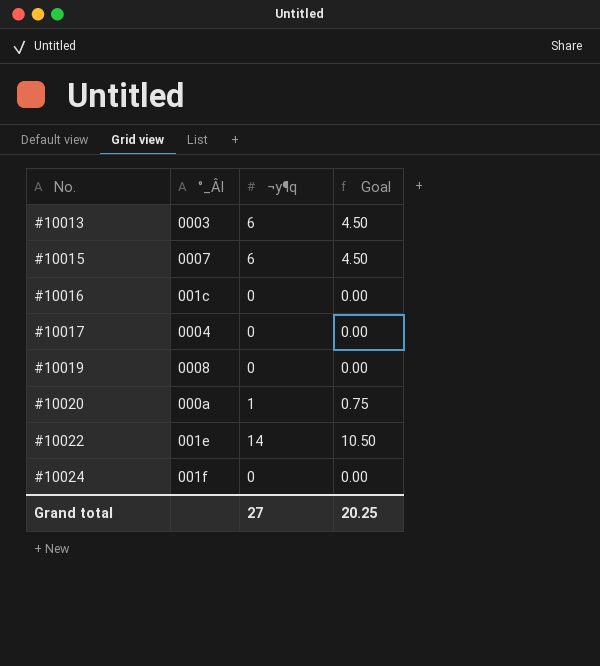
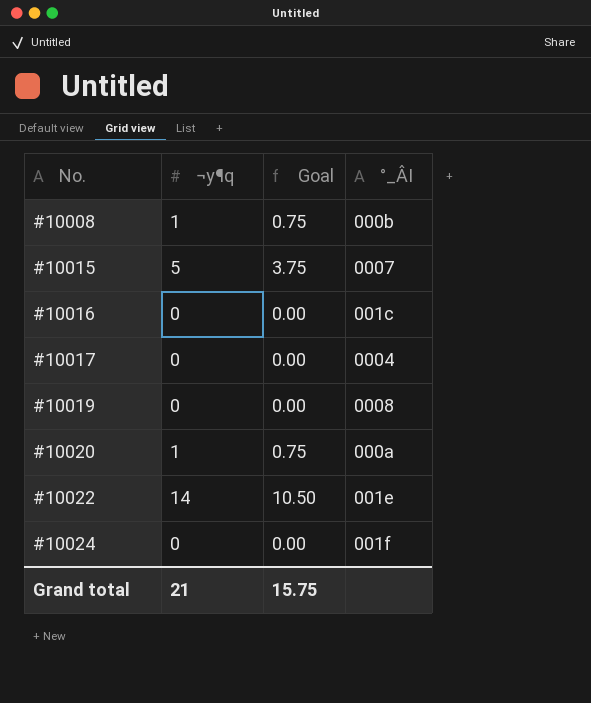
column °_ÂI | position: 2 -> 4
row #10013: 0003 | 6 | 4.50 -> none
row #10008: none -> 1 | 0.75 | 000b
#10015 | ¬y¶q: 6 -> 5
#10015 | Goal: 4.50 -> 3.75
Grand total | ¬y¶q: 27 -> 21
Grand total | Goal: 20.25 -> 15.75

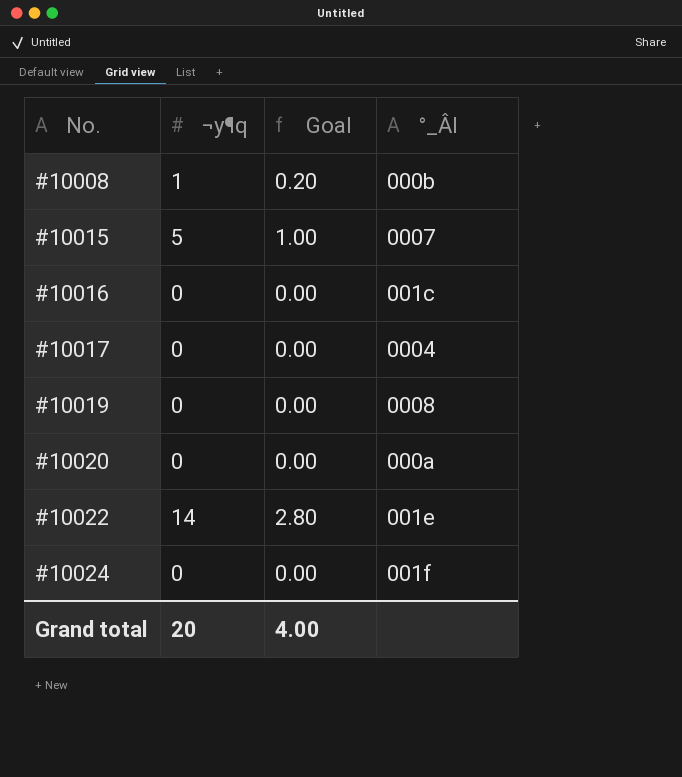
column Goal | formula: [¬y¶q] * 0.75 -> [¬y¶q] * 0.2
#10020 | ¬y¶q: 1 -> 0
Grand total | ¬y¶q: 21 -> 20
Grand total | Goal: 15.75 -> 4.00

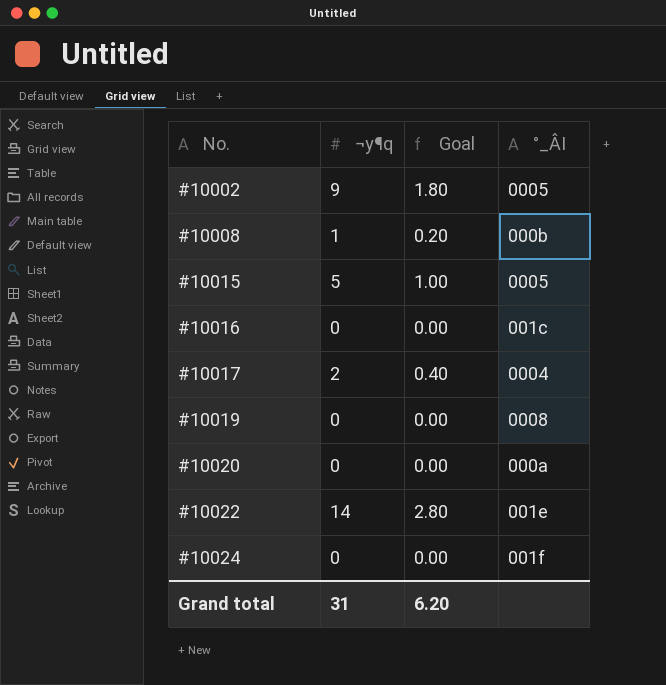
row #10002: none -> 9 | 1.80 | 0005
#10015 | °_ÂI: 0007 -> 0005
#10017 | ¬y¶q: 0 -> 2
#10017 | Goal: 0.00 -> 0.40
Grand total | ¬y¶q: 20 -> 31
Grand total | Goal: 4.00 -> 6.20

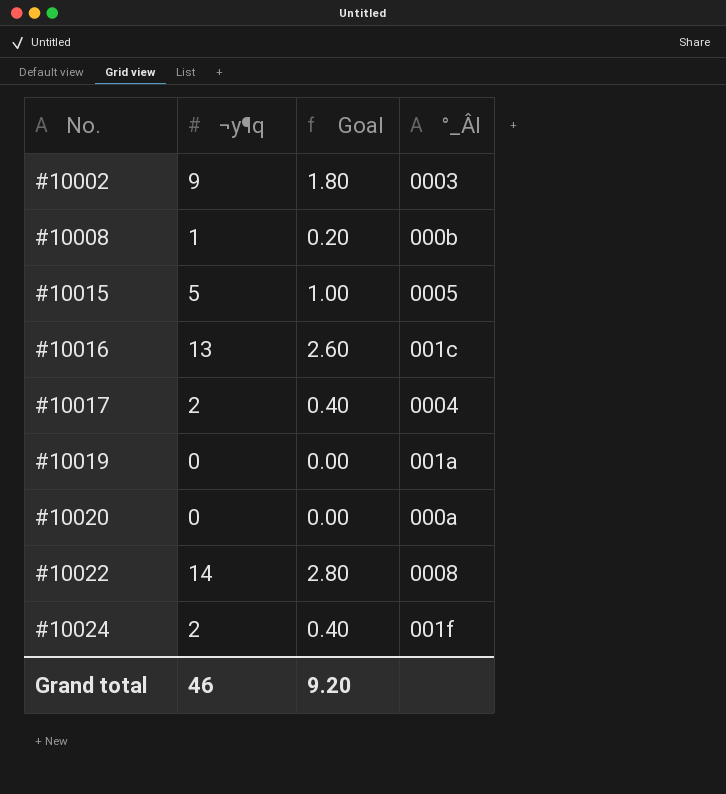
#10002 | °_ÂI: 0005 -> 0003
#10016 | ¬y¶q: 0 -> 13
#10016 | Goal: 0.00 -> 2.60
#10019 | °_ÂI: 0008 -> 001a
#10022 | °_ÂI: 001e -> 0008
#10024 | ¬y¶q: 0 -> 2
#10024 | Goal: 0.00 -> 0.40
Grand total | ¬y¶q: 31 -> 46
Grand total | Goal: 6.20 -> 9.20

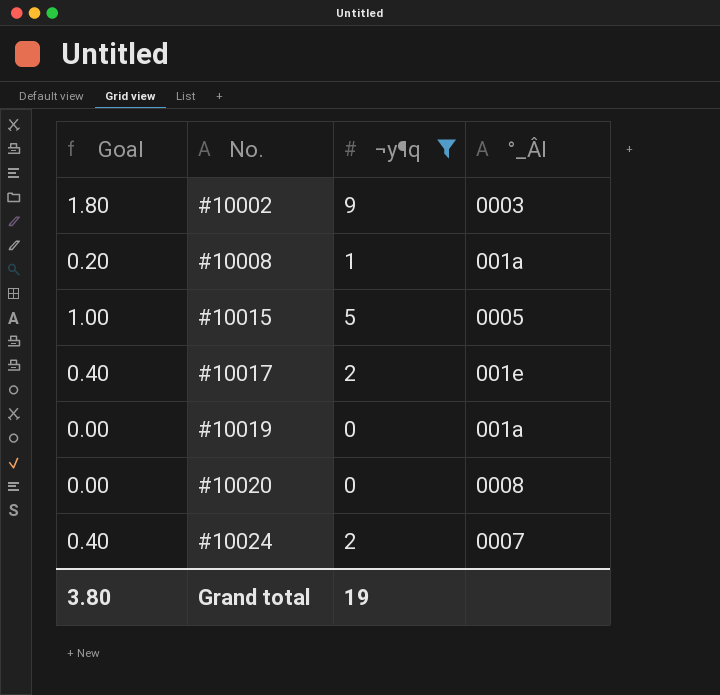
filter: none -> ¬y¶q <= 9
column Goal | position: 3 -> 1
#10008 | °_ÂI: 000b -> 001a
#10017 | °_ÂI: 0004 -> 001e
#10020 | °_ÂI: 000a -> 0008
#10024 | °_ÂI: 001f -> 0007
Grand total | Goal: 9.20 -> 3.80
Grand total | ¬y¶q: 46 -> 19

